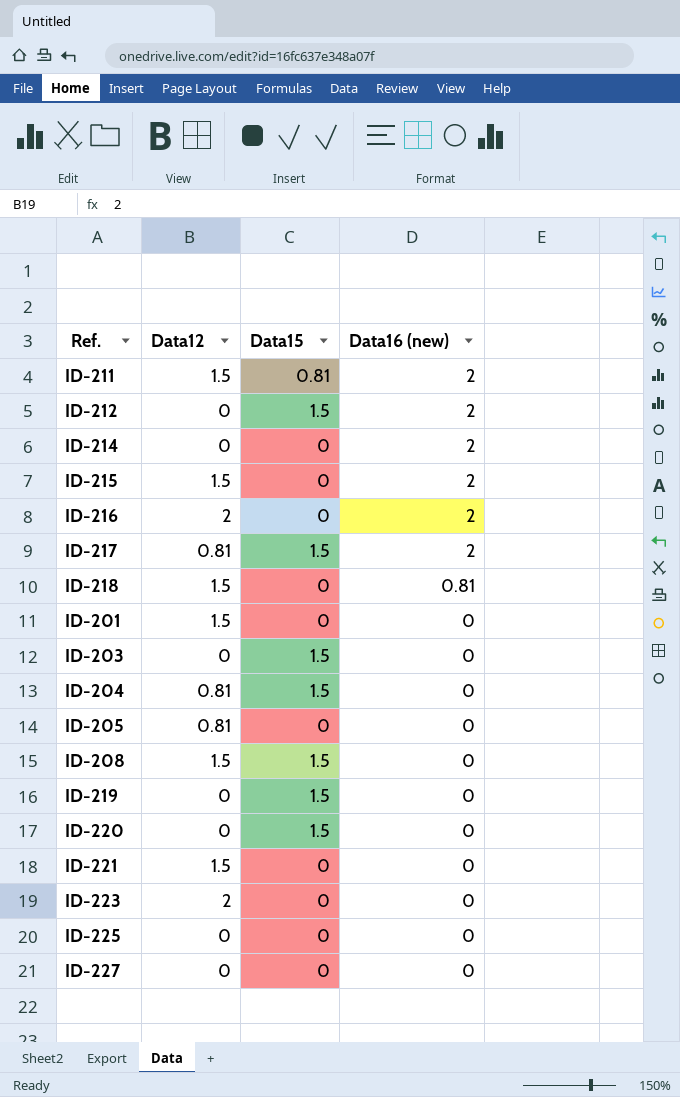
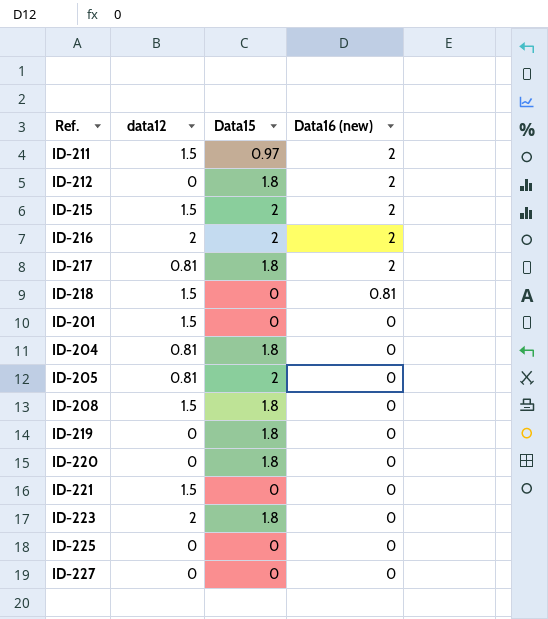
column name: Data12 -> data12
row ID-214: 0 | 0 | 2 -> none
row ID-203: 0 | 1.5 | 0 -> none
ID-211 | Data15: 0.81 -> 0.97
ID-212 | Data15: 1.5 -> 1.8
ID-215 | Data15: 0 -> 2
ID-216 | Data15: 0 -> 2
ID-217 | Data15: 1.5 -> 1.8
ID-204 | Data15: 1.5 -> 1.8
ID-205 | Data15: 0 -> 2
ID-208 | Data15: 1.5 -> 1.8
ID-219 | Data15: 1.5 -> 1.8
ID-220 | Data15: 1.5 -> 1.8
ID-223 | Data15: 0 -> 1.8

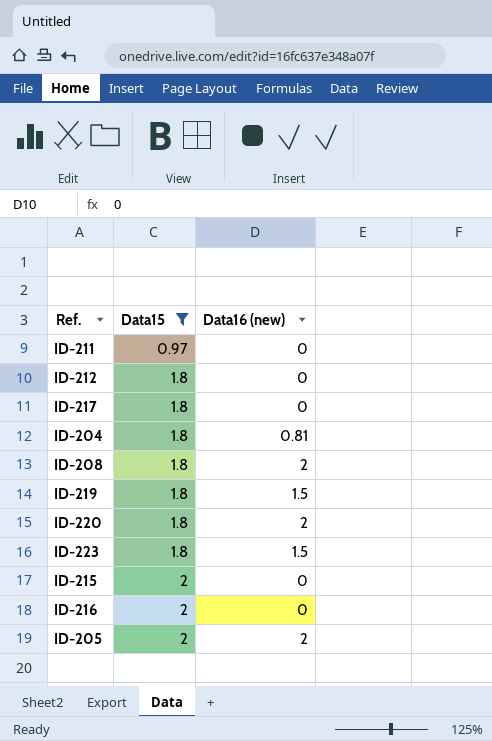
filter: none -> Data15 != 0
row order: Data16 (new) descending -> Data15 ascending
column data12 | position: 2 -> none
ID-211 | Data16 (new): 2 -> 0
ID-212 | Data16 (new): 2 -> 0
ID-217 | Data16 (new): 2 -> 0
ID-204 | Data16 (new): 0 -> 0.81
ID-208 | Data16 (new): 0 -> 2
ID-219 | Data16 (new): 0 -> 1.5
ID-220 | Data16 (new): 0 -> 2
ID-223 | Data16 (new): 0 -> 1.5
ID-215 | Data16 (new): 2 -> 0
ID-216 | Data16 (new): 2 -> 0
ID-205 | Data16 (new): 0 -> 2

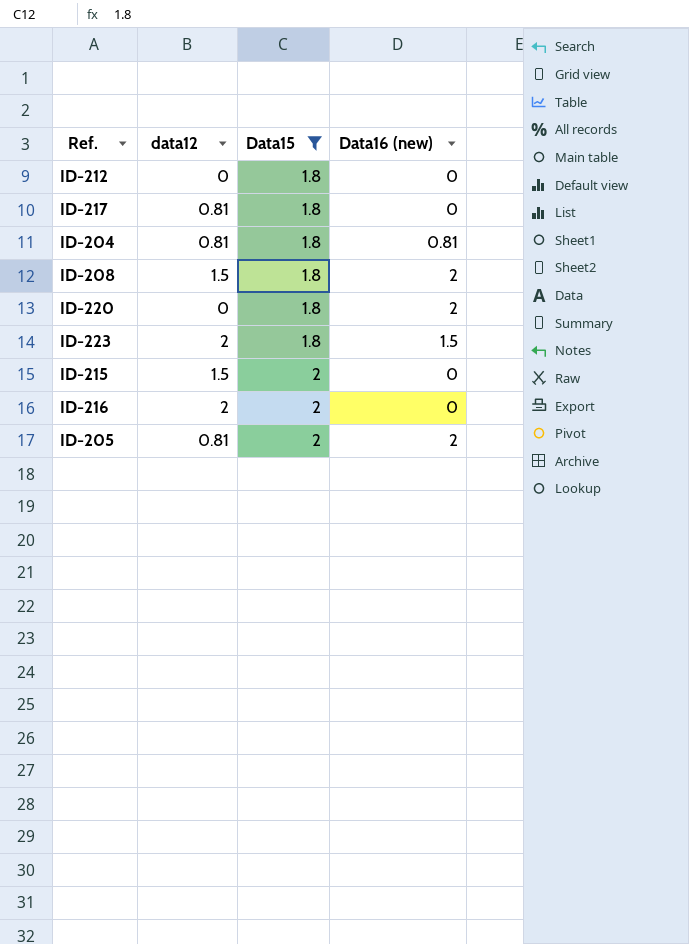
column data12 | position: none -> 2
row ID-211: 0.97 | 0 -> none
row ID-219: 1.8 | 1.5 -> none

